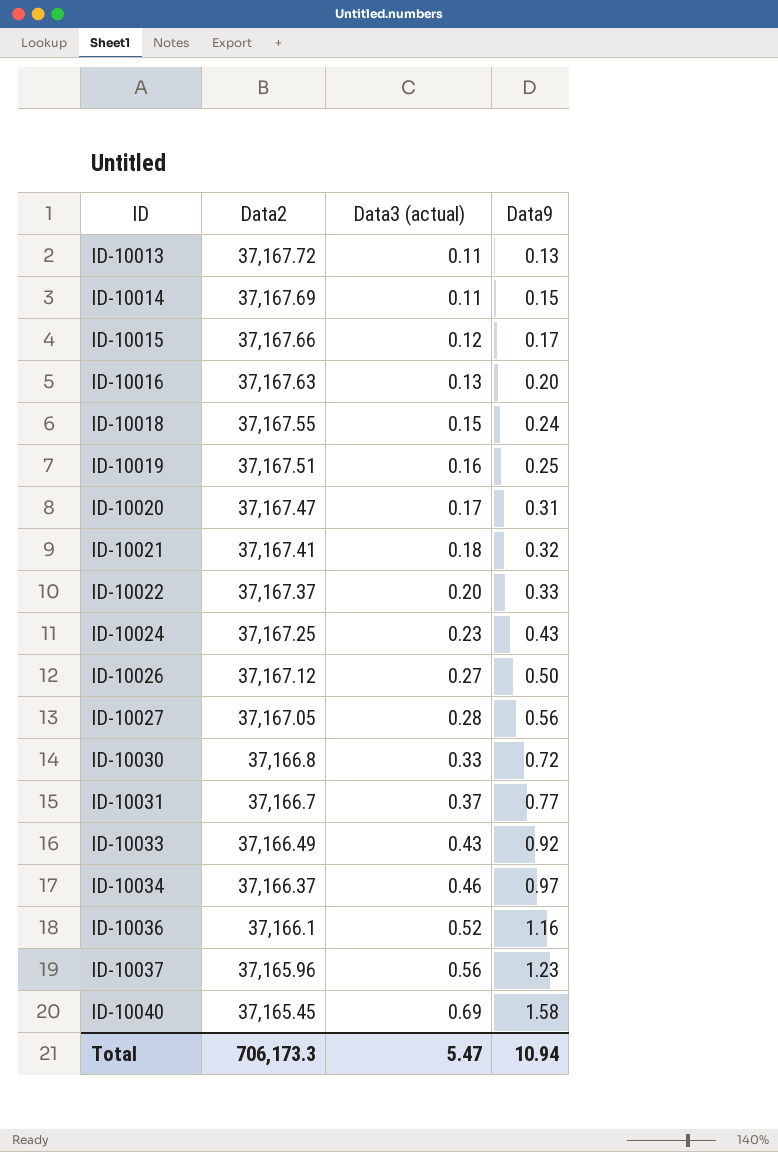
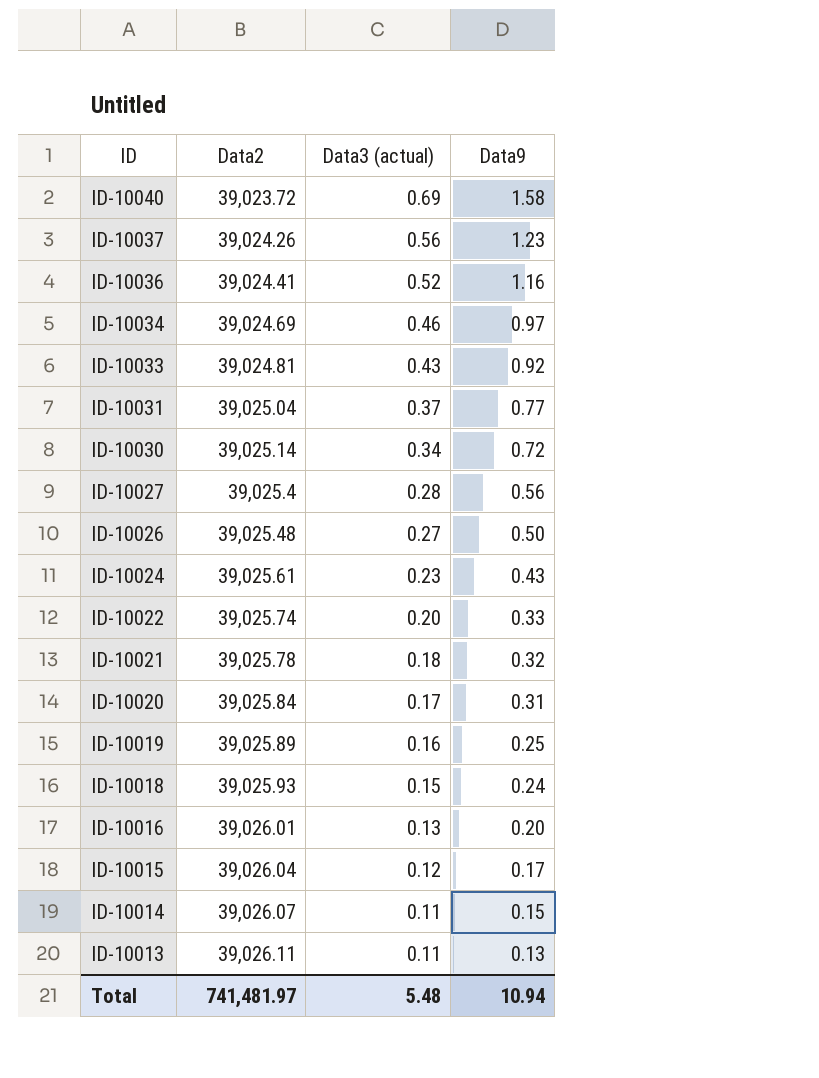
row order: ID ascending -> ID descending
ID-10040 | Data2: 37,165.45 -> 39,023.72
ID-10037 | Data2: 37,165.96 -> 39,024.26
ID-10036 | Data2: 37,166.1 -> 39,024.41
ID-10034 | Data2: 37,166.37 -> 39,024.69
ID-10033 | Data2: 37,166.49 -> 39,024.81
ID-10031 | Data2: 37,166.7 -> 39,025.04
ID-10030 | Data2: 37,166.8 -> 39,025.14
ID-10030 | Data3 (actual): 0.33 -> 0.34
ID-10027 | Data2: 37,167.05 -> 39,025.4
ID-10026 | Data2: 37,167.12 -> 39,025.48
ID-10024 | Data2: 37,167.25 -> 39,025.61
ID-10022 | Data2: 37,167.37 -> 39,025.74
ID-10021 | Data2: 37,167.41 -> 39,025.78
ID-10020 | Data2: 37,167.47 -> 39,025.84
ID-10019 | Data2: 37,167.51 -> 39,025.89
ID-10018 | Data2: 37,167.55 -> 39,025.93
ID-10016 | Data2: 37,167.63 -> 39,026.01
ID-10015 | Data2: 37,167.66 -> 39,026.04
ID-10014 | Data2: 37,167.69 -> 39,026.07
ID-10013 | Data2: 37,167.72 -> 39,026.11
Total | Data2: 706,173.3 -> 741,481.97
Total | Data3 (actual): 5.47 -> 5.48

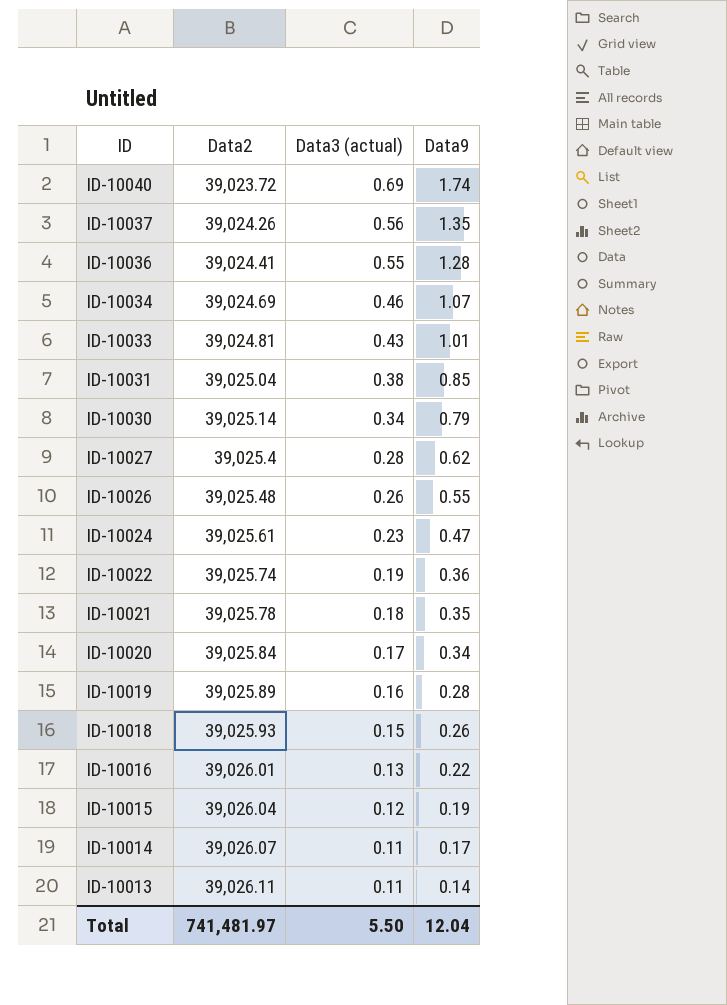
ID-10040 | Data9: 1.58 -> 1.74
ID-10037 | Data9: 1.23 -> 1.35
ID-10036 | Data3 (actual): 0.52 -> 0.55
ID-10036 | Data9: 1.16 -> 1.28
ID-10034 | Data9: 0.97 -> 1.07
ID-10033 | Data9: 0.92 -> 1.01
ID-10031 | Data3 (actual): 0.37 -> 0.38
ID-10031 | Data9: 0.77 -> 0.85
ID-10030 | Data9: 0.72 -> 0.79
ID-10027 | Data9: 0.56 -> 0.62
ID-10026 | Data3 (actual): 0.27 -> 0.26
ID-10026 | Data9: 0.50 -> 0.55
ID-10024 | Data9: 0.43 -> 0.47
ID-10022 | Data3 (actual): 0.20 -> 0.19
ID-10022 | Data9: 0.33 -> 0.36
ID-10021 | Data9: 0.32 -> 0.35
ID-10020 | Data9: 0.31 -> 0.34
ID-10019 | Data9: 0.25 -> 0.28
ID-10018 | Data9: 0.24 -> 0.26
ID-10016 | Data9: 0.20 -> 0.22
ID-10015 | Data9: 0.17 -> 0.19
ID-10014 | Data9: 0.15 -> 0.17
ID-10013 | Data9: 0.13 -> 0.14
Total | Data3 (actual): 5.48 -> 5.50
Total | Data9: 10.94 -> 12.04

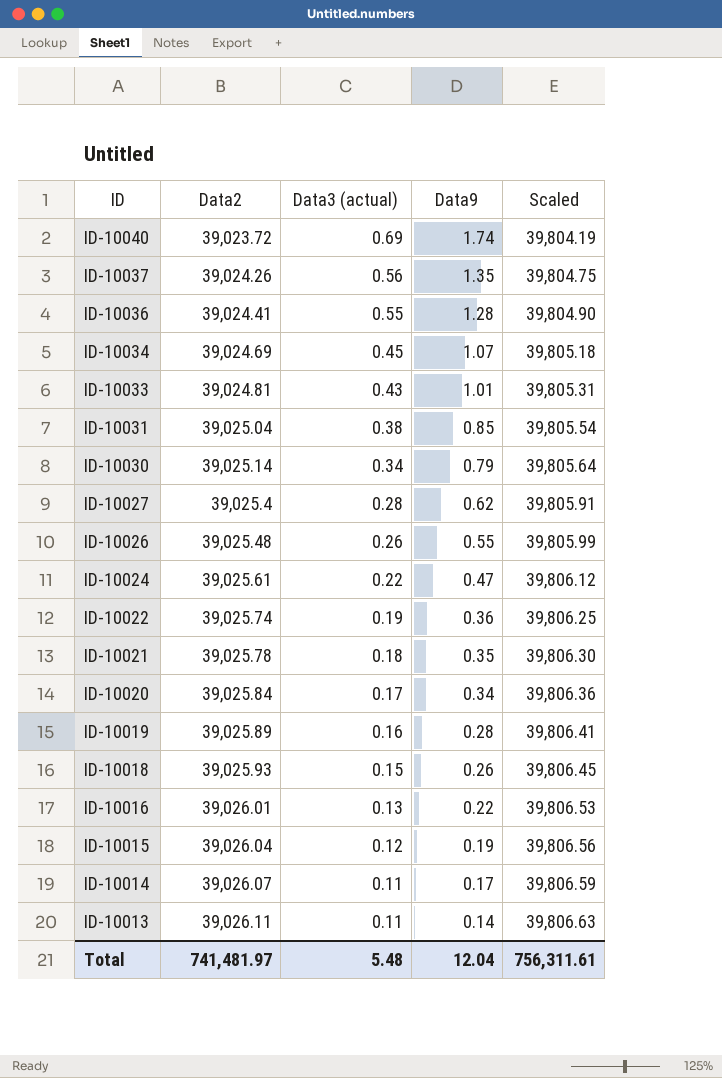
column Scaled | formula: none -> [Data2] * 1.02
ID-10034 | Data3 (actual): 0.46 -> 0.45
ID-10024 | Data3 (actual): 0.23 -> 0.22
Total | Data3 (actual): 5.50 -> 5.48

